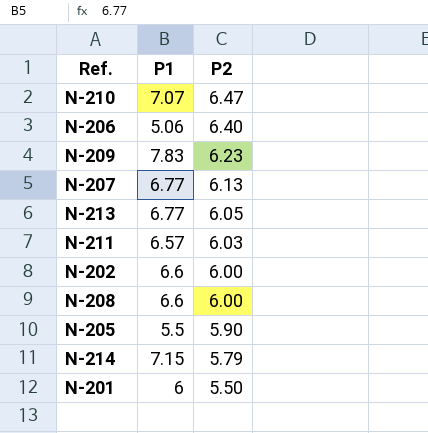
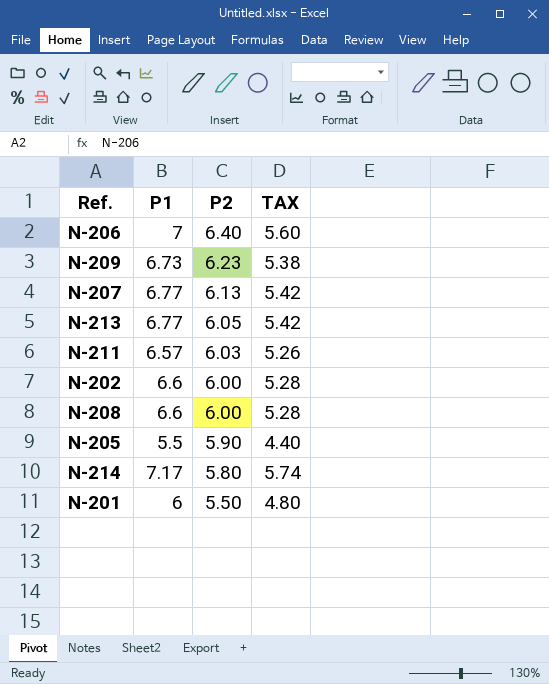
column TAX | formula: none -> [P1] * 0.8
row N-210: 7.07 | 6.47 -> none
N-206 | P1: 5.06 -> 7
N-209 | P1: 7.83 -> 6.73
N-214 | P1: 7.15 -> 7.17
N-214 | P2: 5.79 -> 5.80

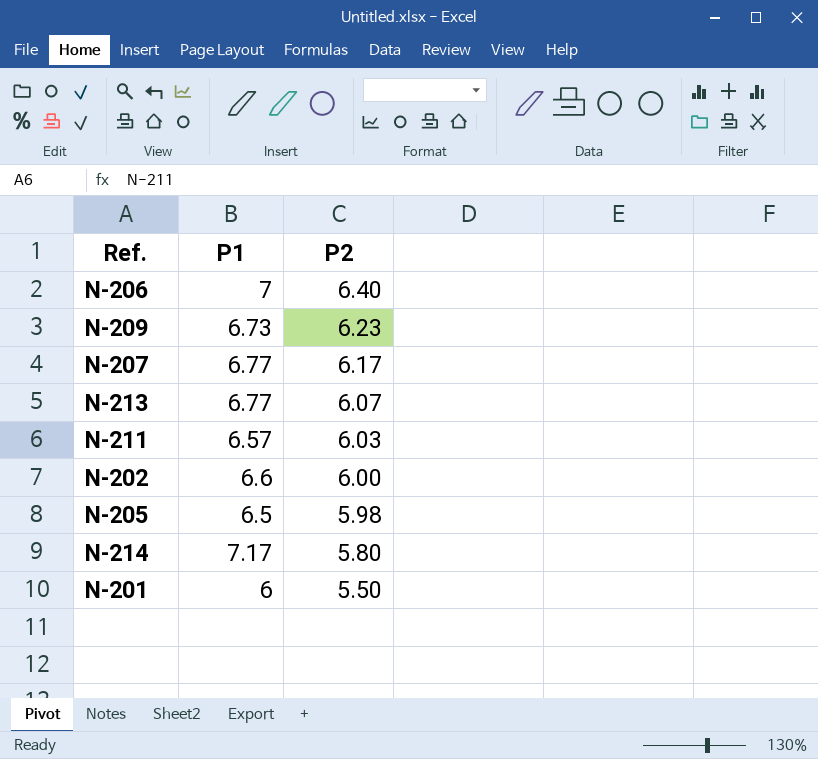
column TAX | formula: [P1] * 0.8 -> none
row N-208: 6.6 | 6.00 | 5.28 -> none
N-207 | P2: 6.13 -> 6.17
N-213 | P2: 6.05 -> 6.07
N-205 | P1: 5.5 -> 6.5
N-205 | P2: 5.90 -> 5.98

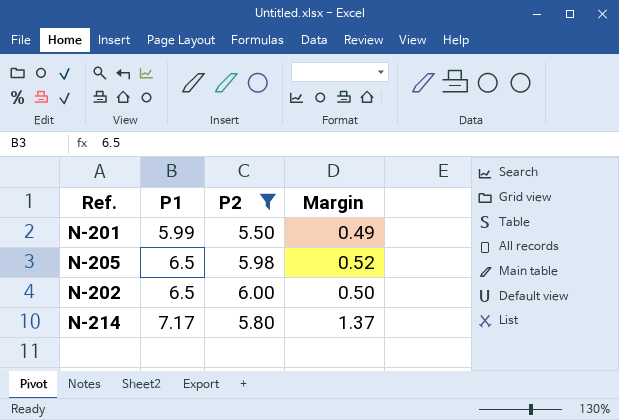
filter: none -> P2 <= 6.00
row order: P2 descending -> P1 ascending
column Margin | formula: none -> [P1] - [P2]
N-201 | P1: 6 -> 5.99
N-202 | P1: 6.6 -> 6.5

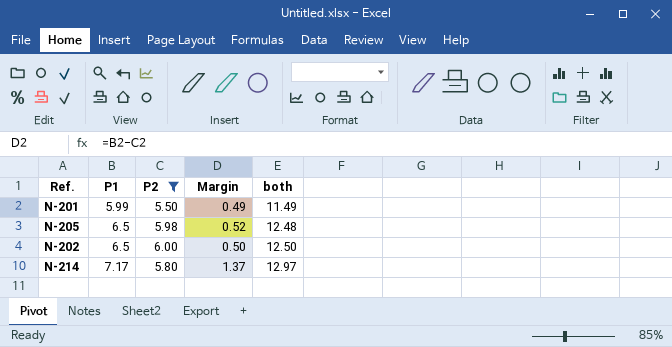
column both | formula: none -> [P1] + [P2]

